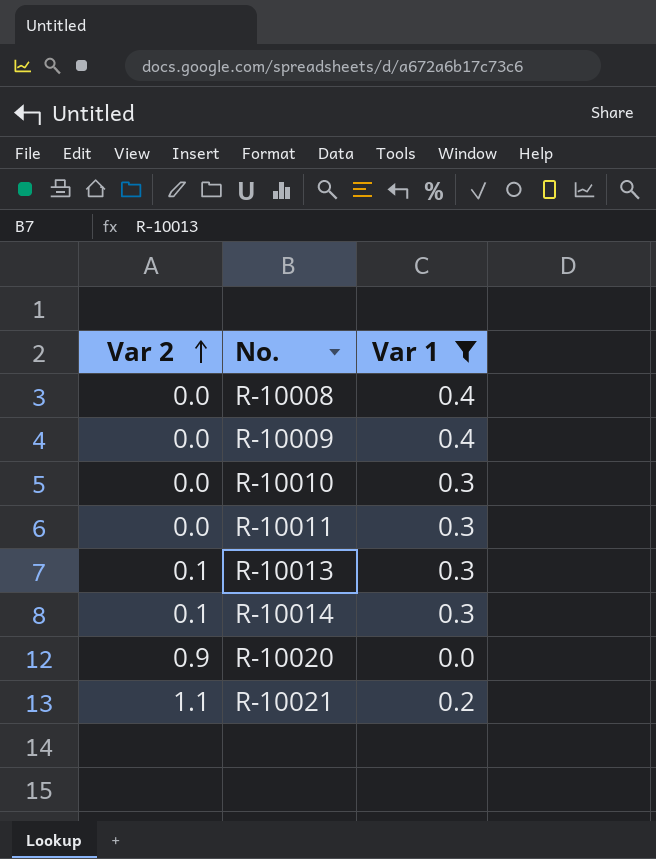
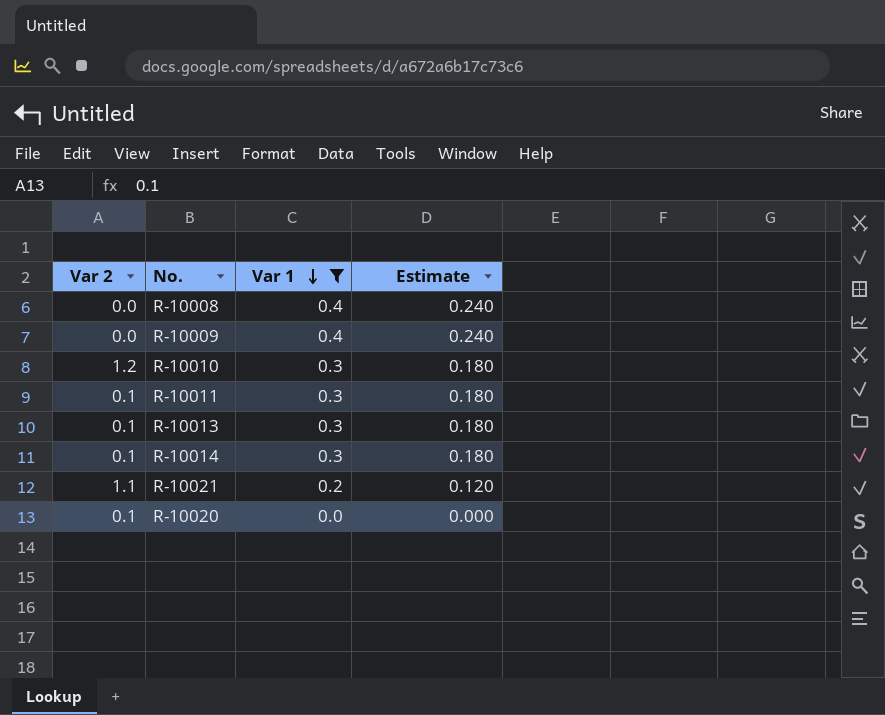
row order: Var 2 ascending -> Var 1 descending
column Estimate | formula: none -> [Var 1] * 0.6
R-10010 | Var 2: 0.0 -> 1.2
R-10011 | Var 2: 0.0 -> 0.1
R-10020 | Var 2: 0.9 -> 0.1

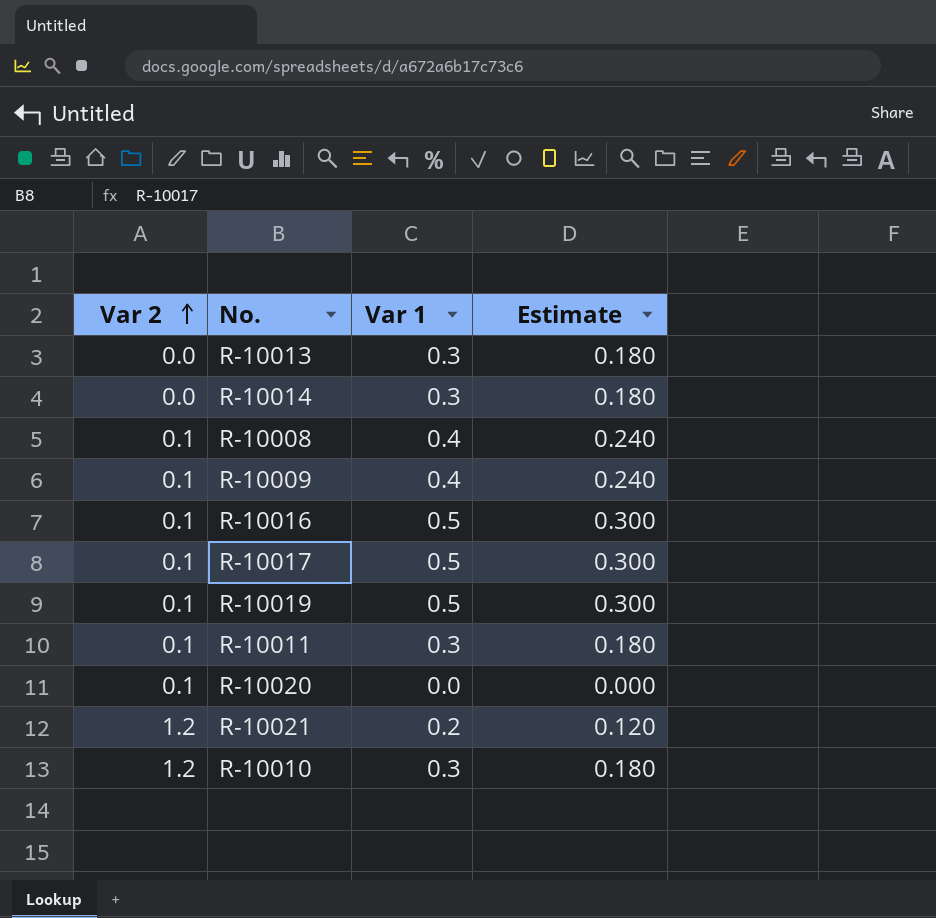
filter: Var 1 != 0.5 -> none
row order: Var 1 descending -> Var 2 ascending
R-10013 | Var 2: 0.1 -> 0.0
R-10014 | Var 2: 0.1 -> 0.0
R-10008 | Var 2: 0.0 -> 0.1
R-10009 | Var 2: 0.0 -> 0.1
R-10021 | Var 2: 1.1 -> 1.2

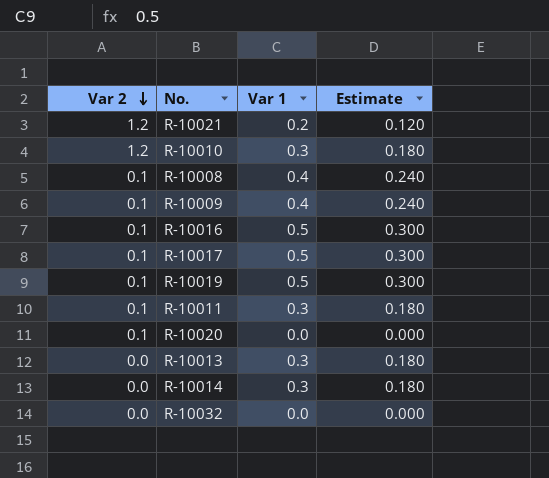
row order: Var 2 ascending -> Var 2 descending
row R-10032: none -> 0.0 | 0.0 | 0.000

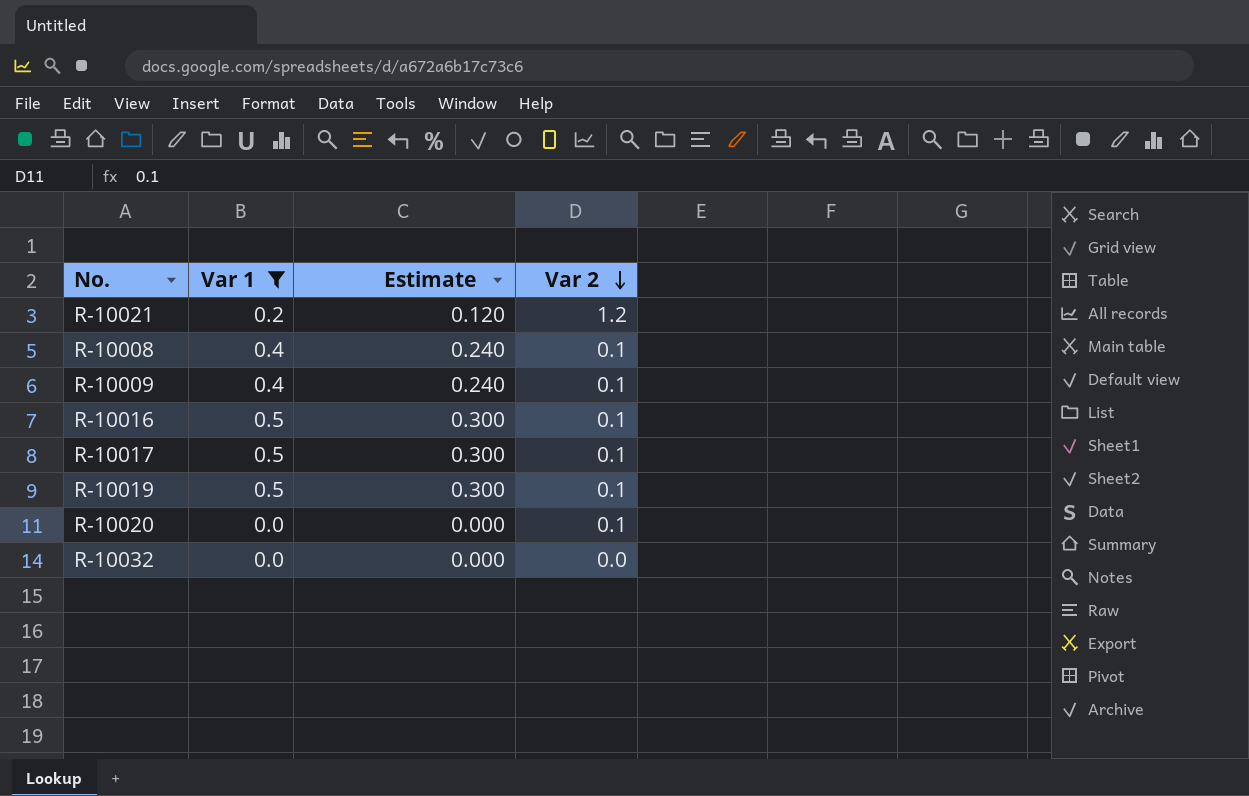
filter: none -> Var 1 != 0.3
column Var 2 | position: 1 -> 4

